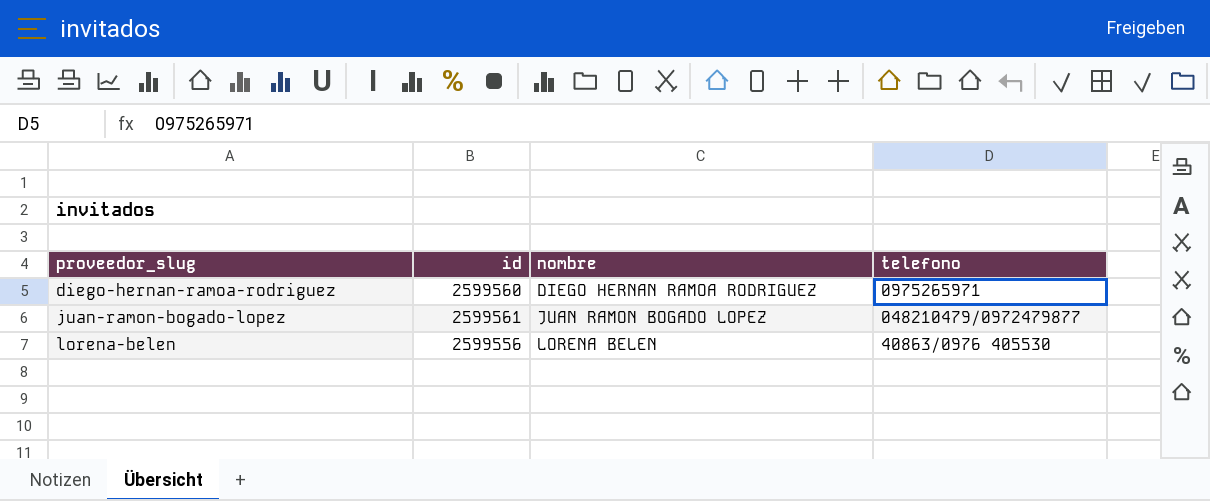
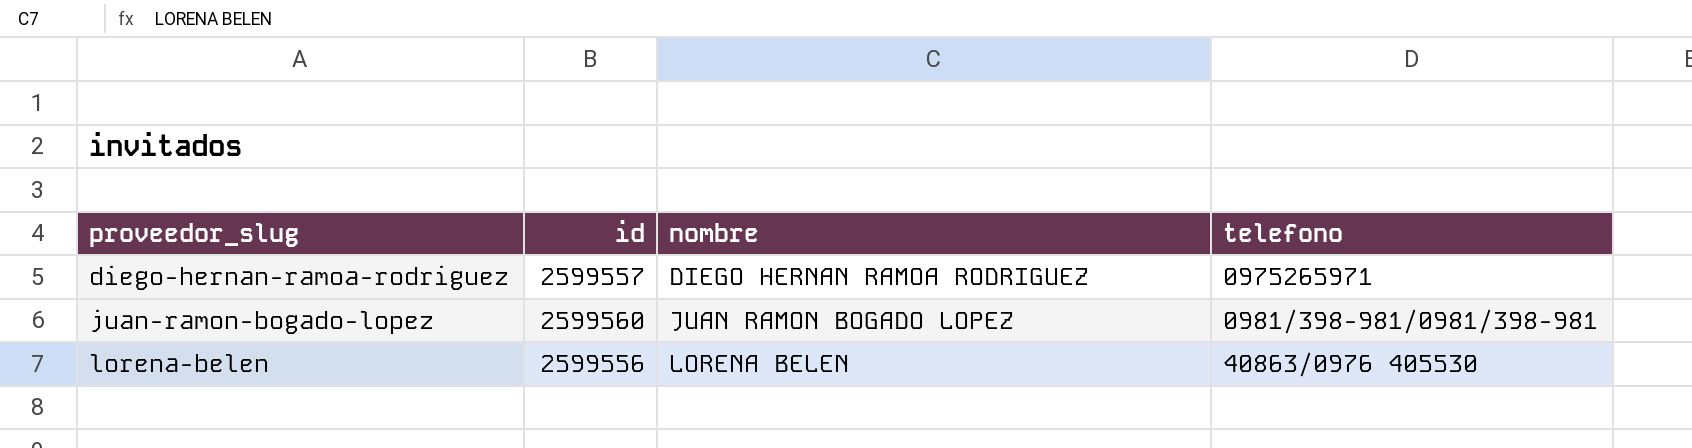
diego-hernan-ramoa-rodriguez | id: 2599560 -> 2599557
juan-ramon-bogado-lopez | id: 2599561 -> 2599560
juan-ramon-bogado-lopez | telefono: 048210479/0972479877 -> 0981/398-981/0981/398-981

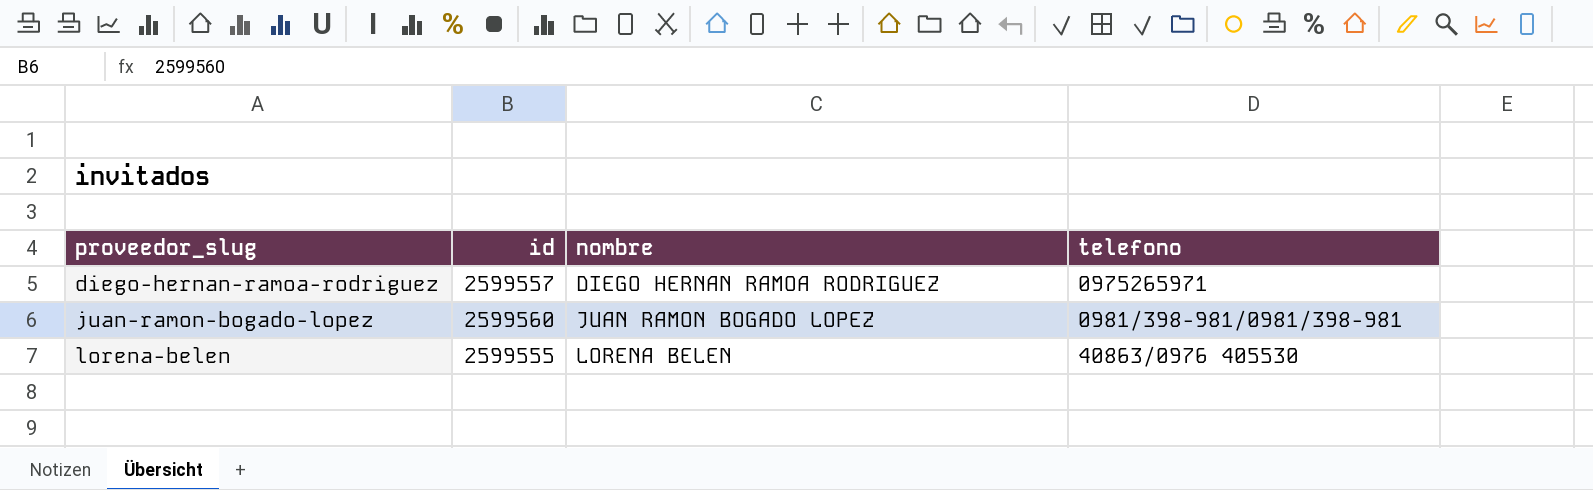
lorena-belen | id: 2599556 -> 2599555

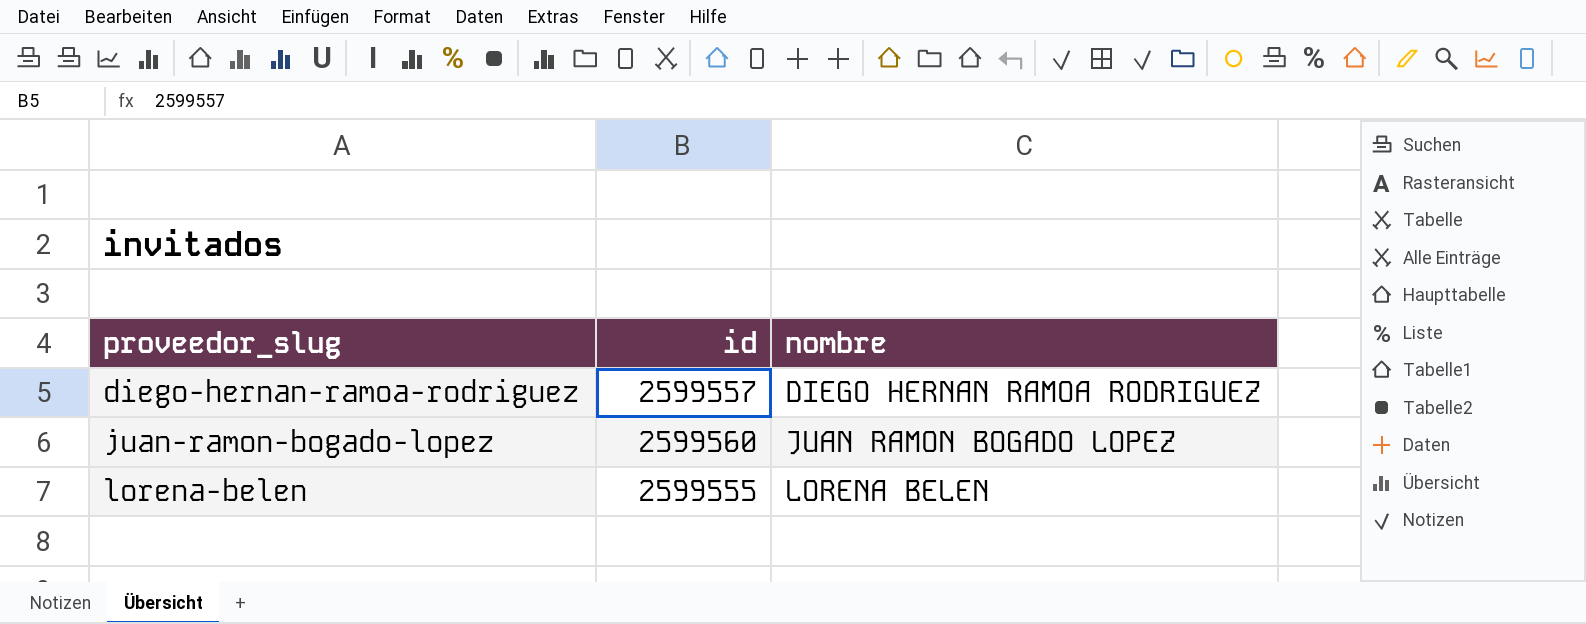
column telefono | position: 4 -> none

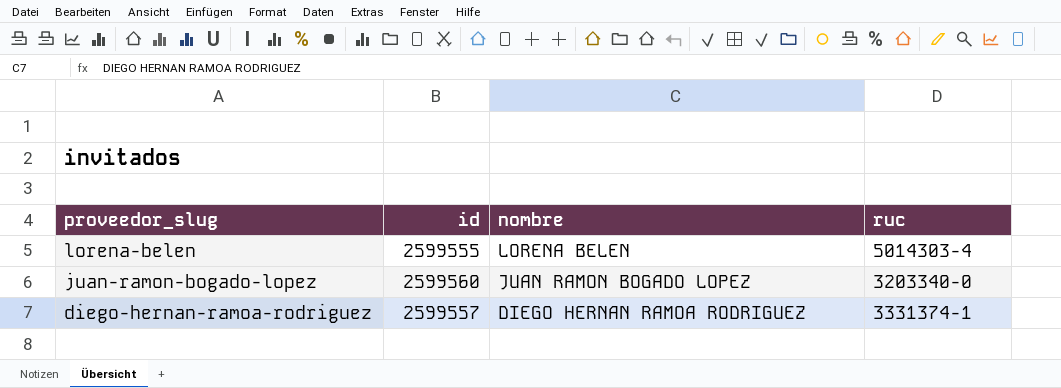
row order: proveedor_slug ascending -> proveedor_slug descending
column ruc | position: none -> 4

